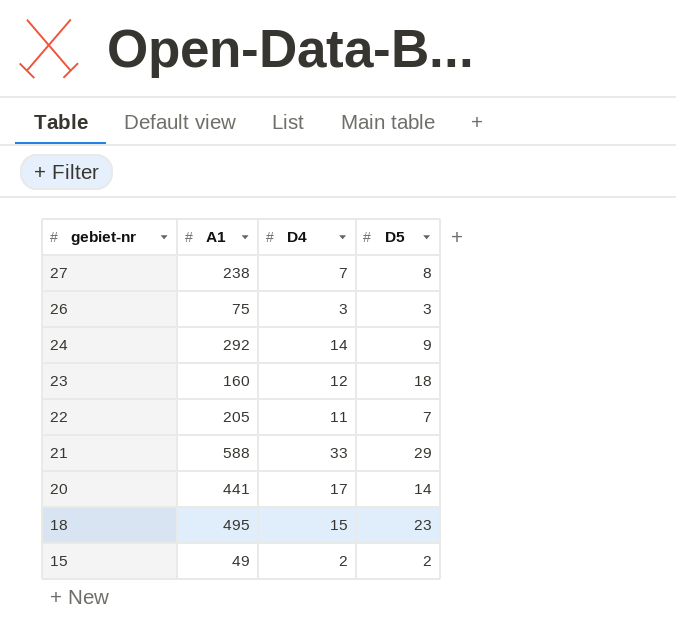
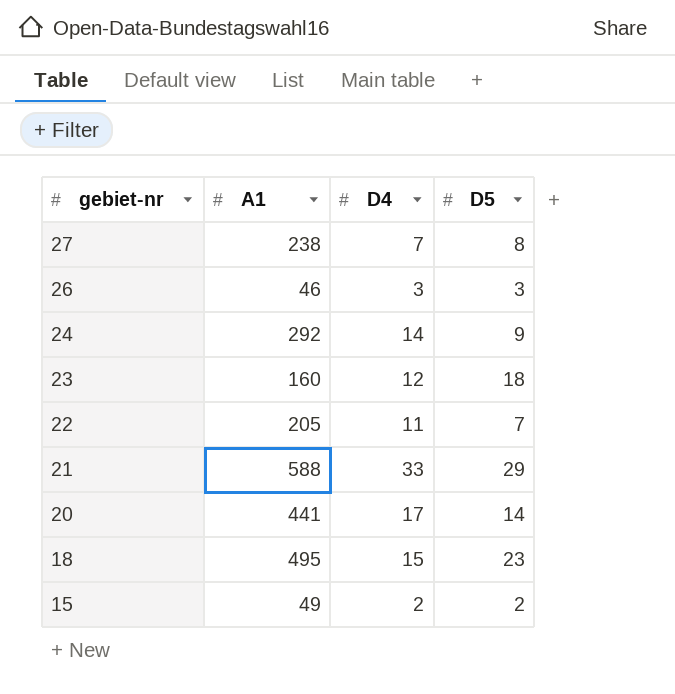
26 | A1: 75 -> 46

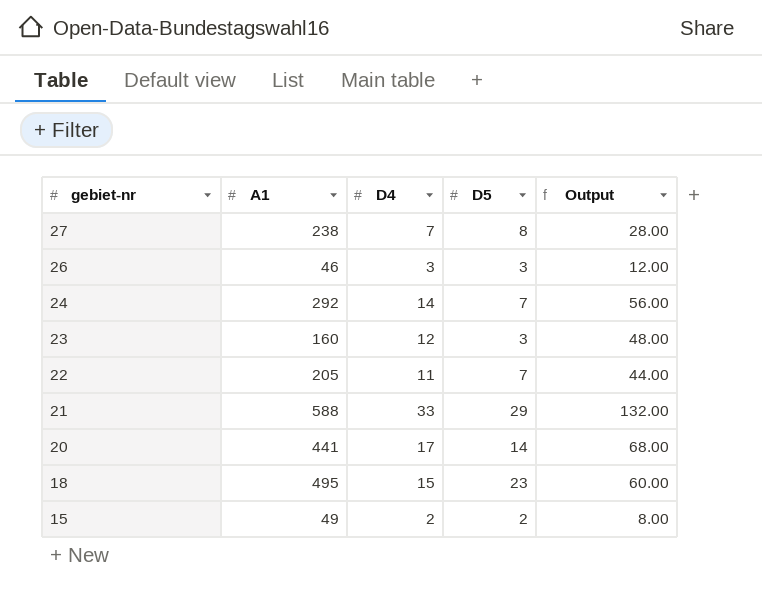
column Output | formula: none -> [D4] * 4
24 | D5: 9 -> 7
23 | D5: 18 -> 3

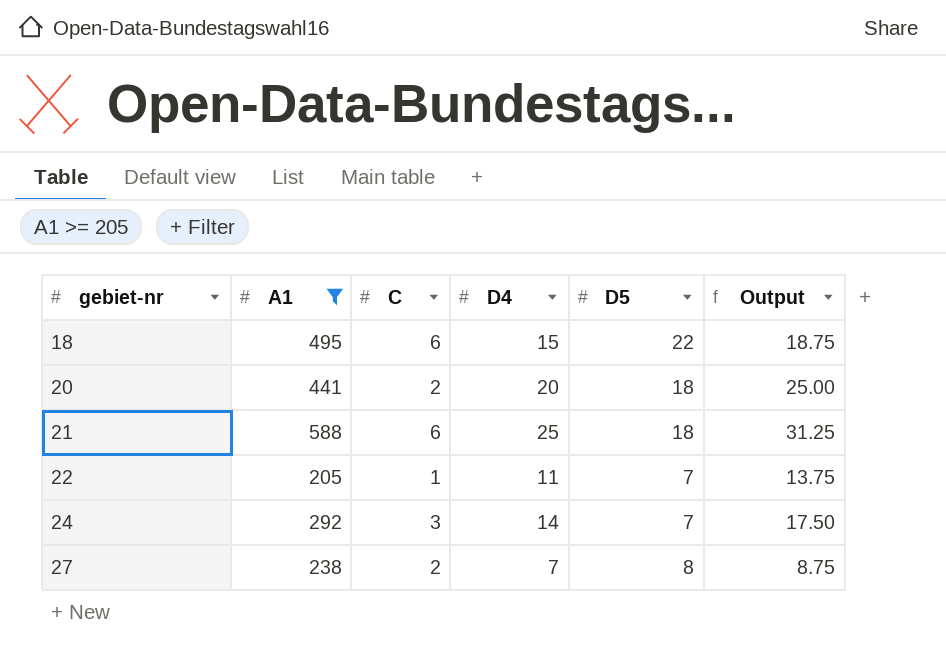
filter: none -> A1 >= 205
row order: gebiet-nr descending -> gebiet-nr ascending
column C | position: none -> 3
column Output | formula: [D4] * 4 -> [D4] * 1.25
18 | D5: 23 -> 22
20 | D4: 17 -> 20
20 | D5: 14 -> 18
21 | D4: 33 -> 25
21 | D5: 29 -> 18

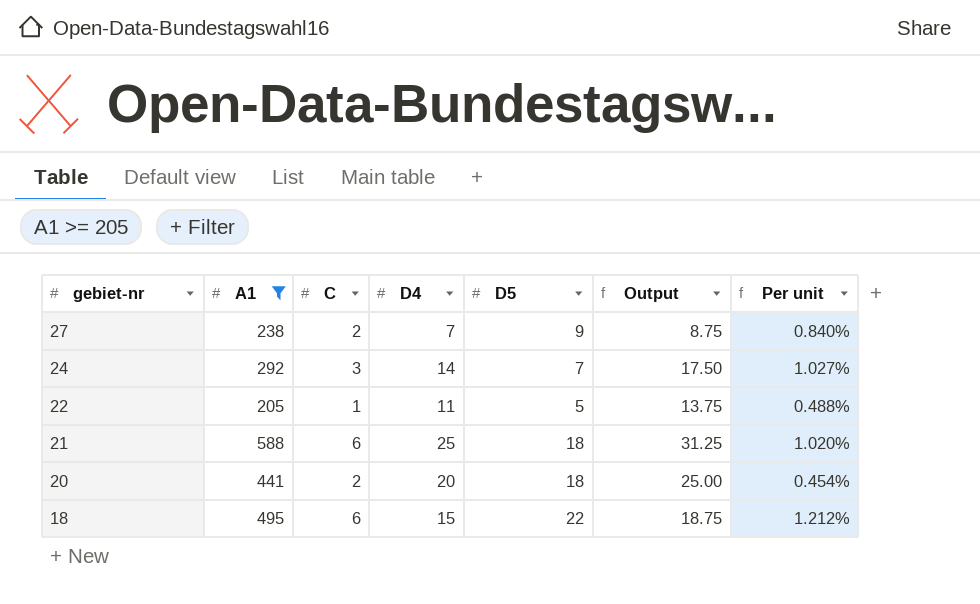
row order: gebiet-nr ascending -> gebiet-nr descending
column Per unit | formula: none -> [C] / [A1]
27 | D5: 8 -> 9
22 | D5: 7 -> 5

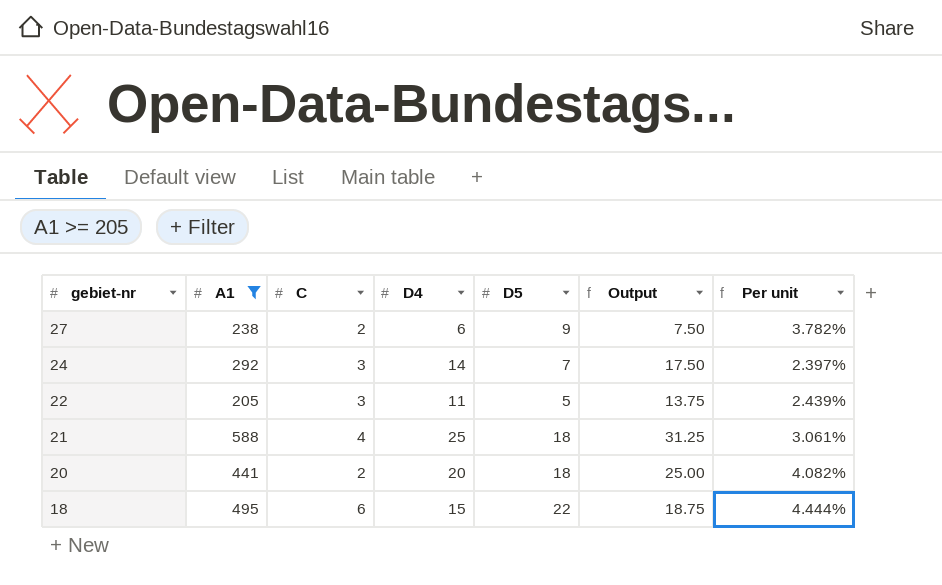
column Per unit | formula: [C] / [A1] -> [D5] / [A1]
27 | D4: 7 -> 6
27 | Output: 8.75 -> 7.50
22 | C: 1 -> 3
21 | C: 6 -> 4

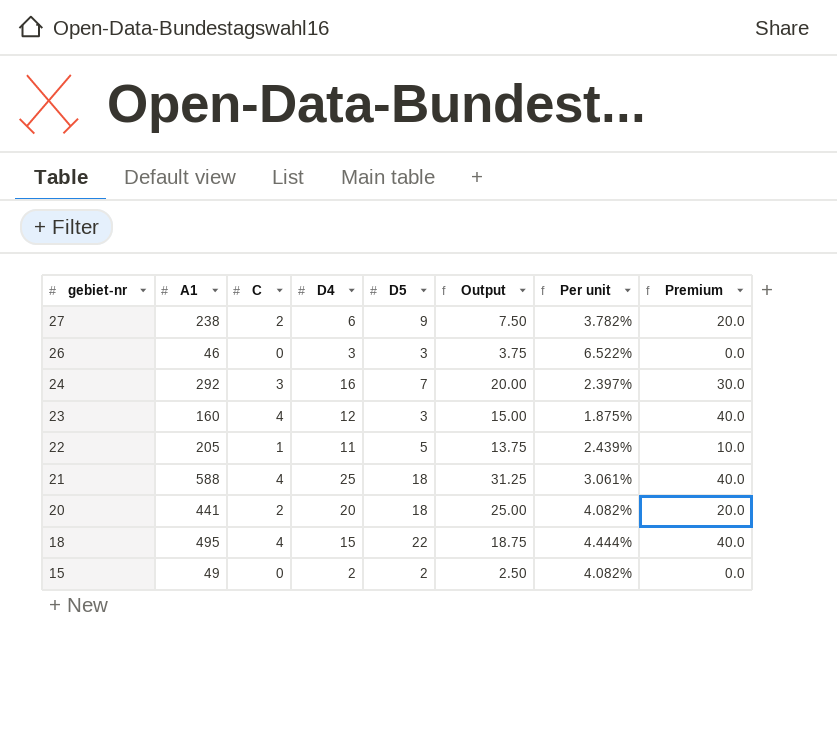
filter: A1 >= 205 -> none
column Premium | formula: none -> [C] * 10
24 | D4: 14 -> 16
24 | Output: 17.50 -> 20.00
22 | C: 3 -> 1
18 | C: 6 -> 4

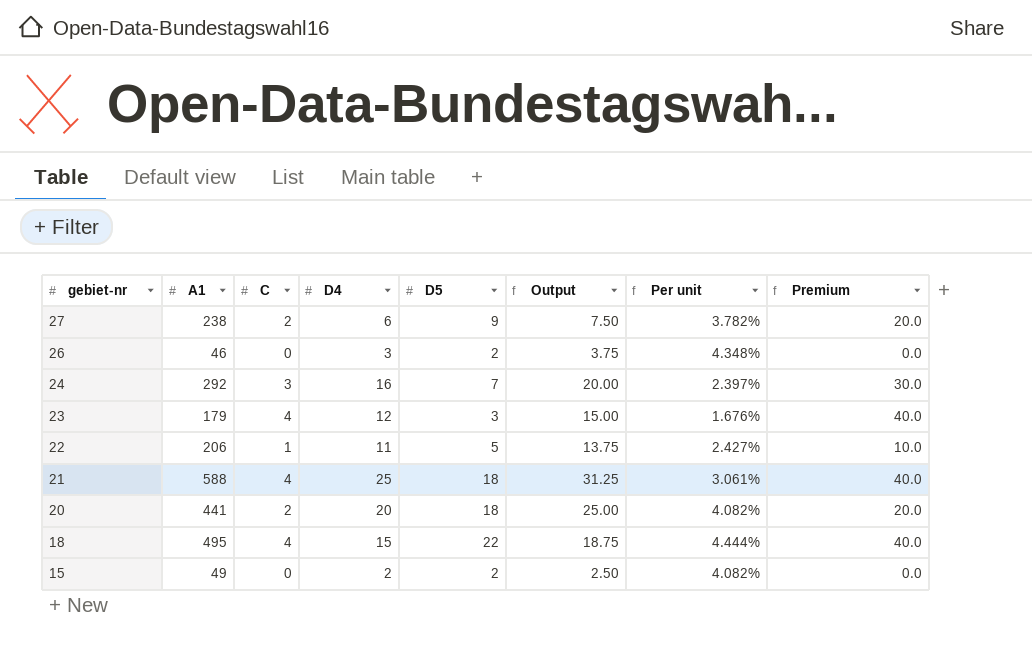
26 | D5: 3 -> 2
26 | Per unit: 6.522% -> 4.348%
23 | A1: 160 -> 179
23 | Per unit: 1.875% -> 1.676%
22 | A1: 205 -> 206
22 | Per unit: 2.439% -> 2.427%

